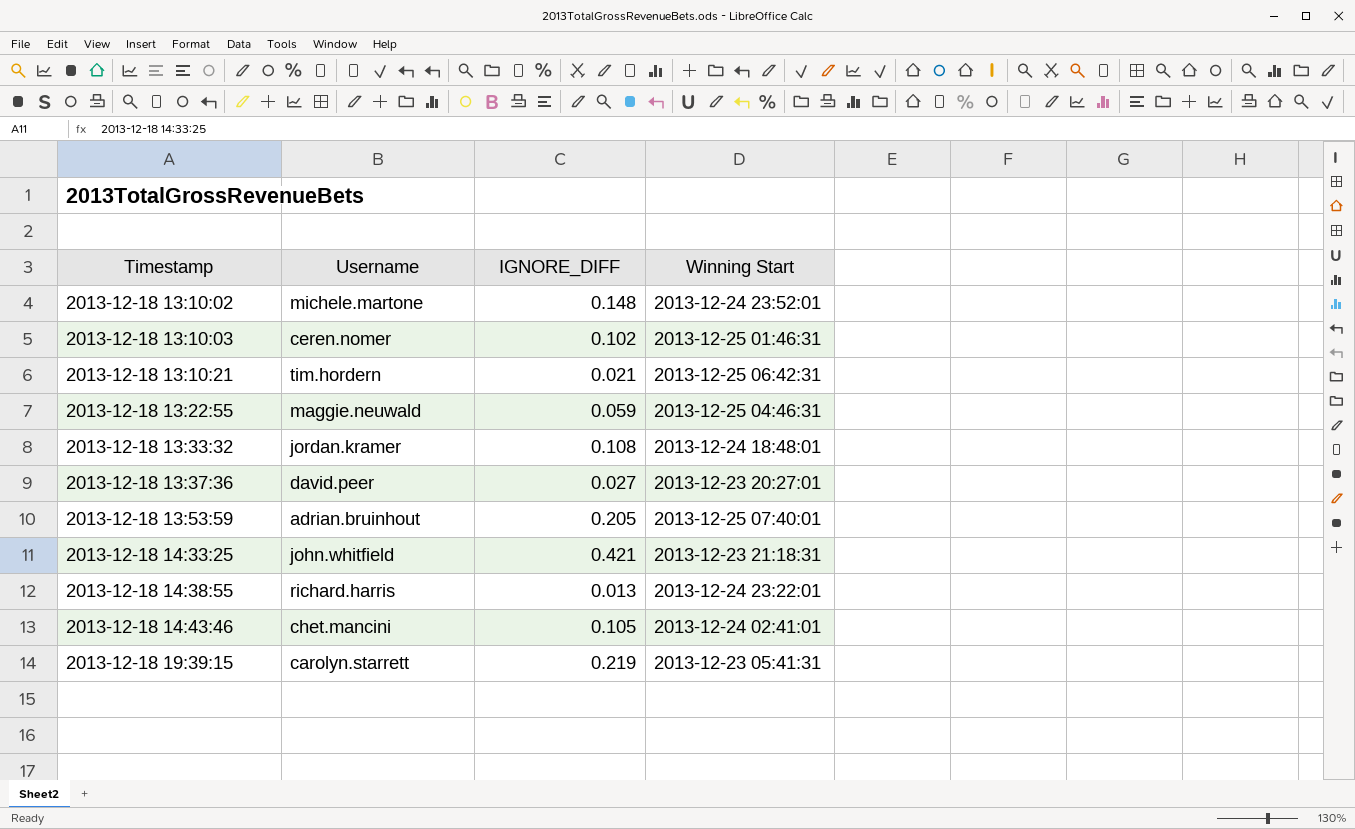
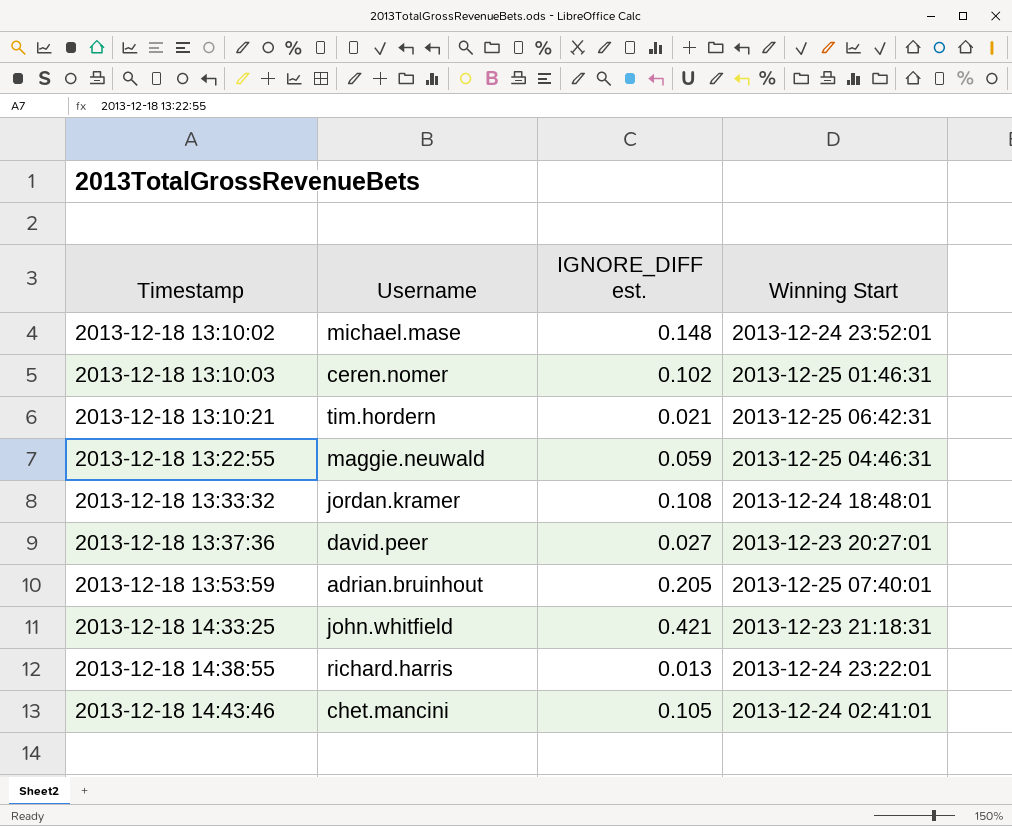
column name: IGNORE_DIFF -> IGNORE_DIFF est.
row 2013-12-18 19:39:15: carolyn.starrett | 0.219 | 2013-12-23 05:41:31 -> none
2013-12-18 13:10:02 | Username: michele.martone -> michael.mase

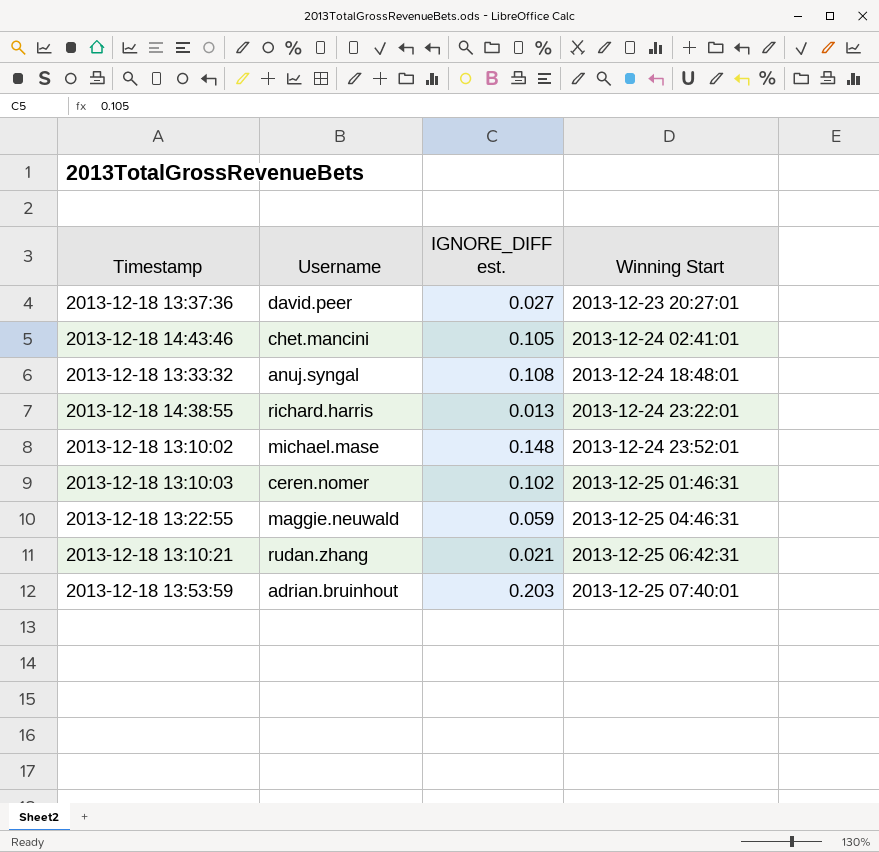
row order: Timestamp ascending -> Winning Start ascending
row 2013-12-18 14:33:25: john.whitfield | 0.421 | 2013-12-23 21:18:31 -> none
2013-12-18 13:33:32 | Username: jordan.kramer -> anuj.syngal
2013-12-18 13:10:21 | Username: tim.hordern -> rudan.zhang
2013-12-18 13:53:59 | IGNORE_DIFF est.: 0.205 -> 0.203

